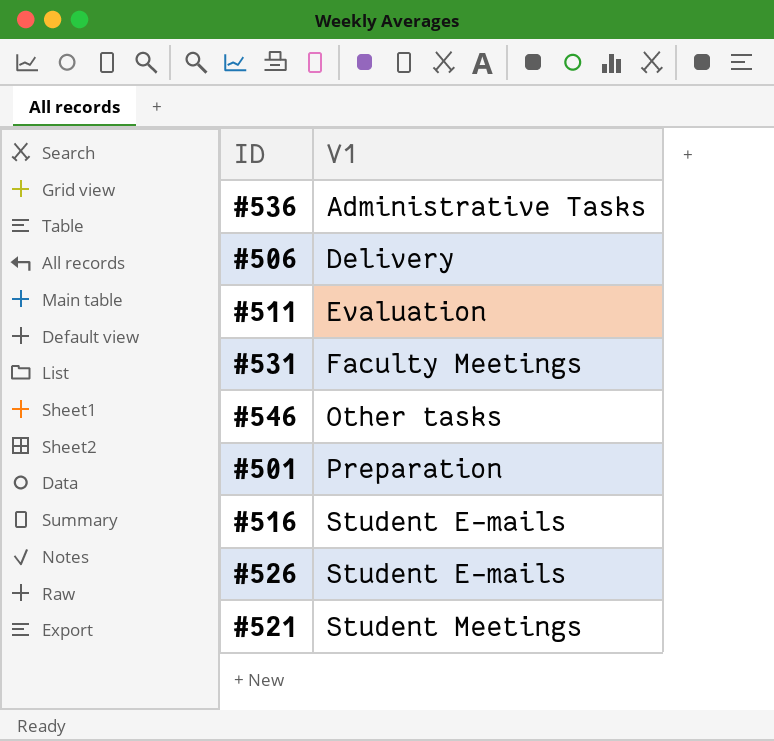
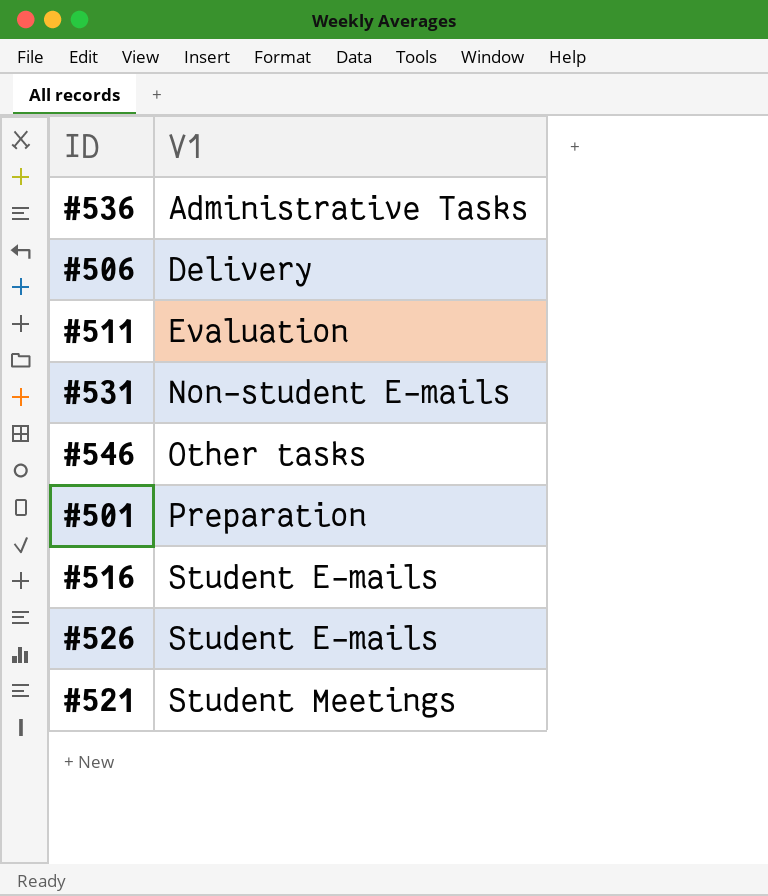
#531 | V1: Faculty Meetings -> Non-student E-mails

